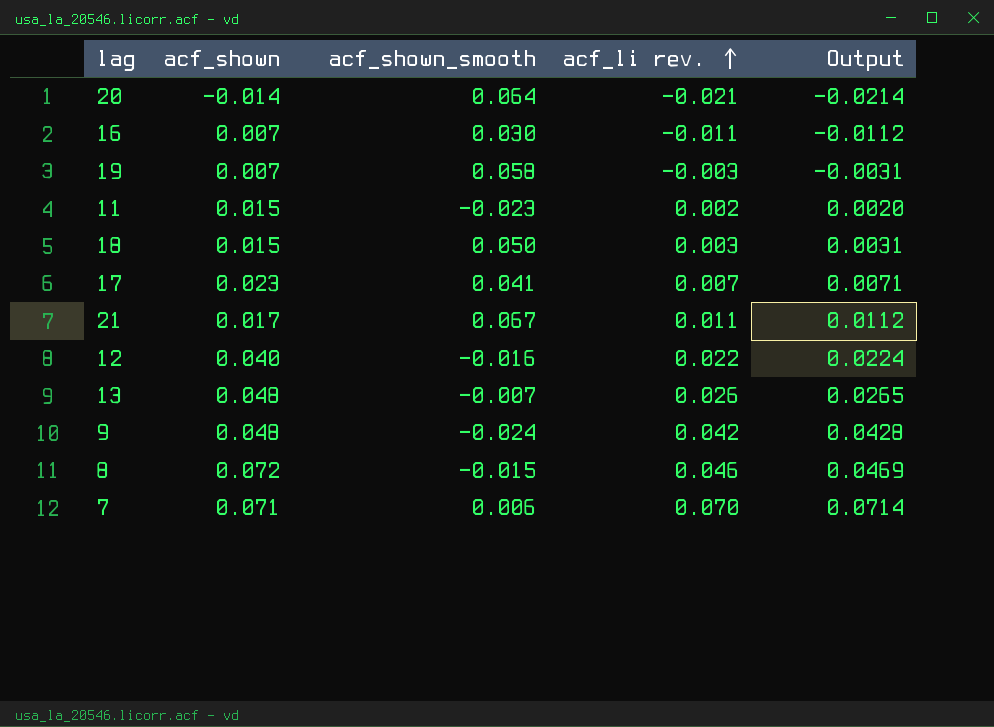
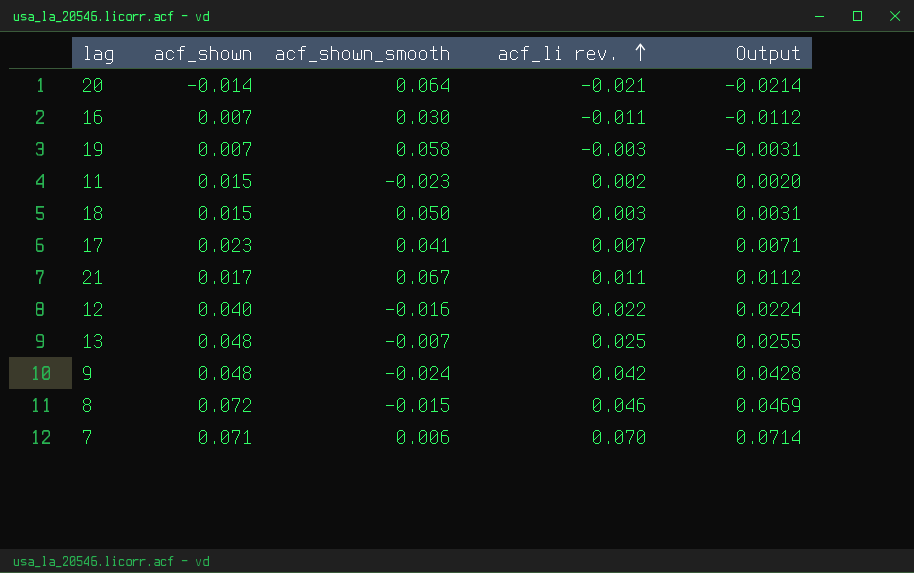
13 | acf_li rev.: 0.026 -> 0.025
13 | Output: 0.0265 -> 0.0255

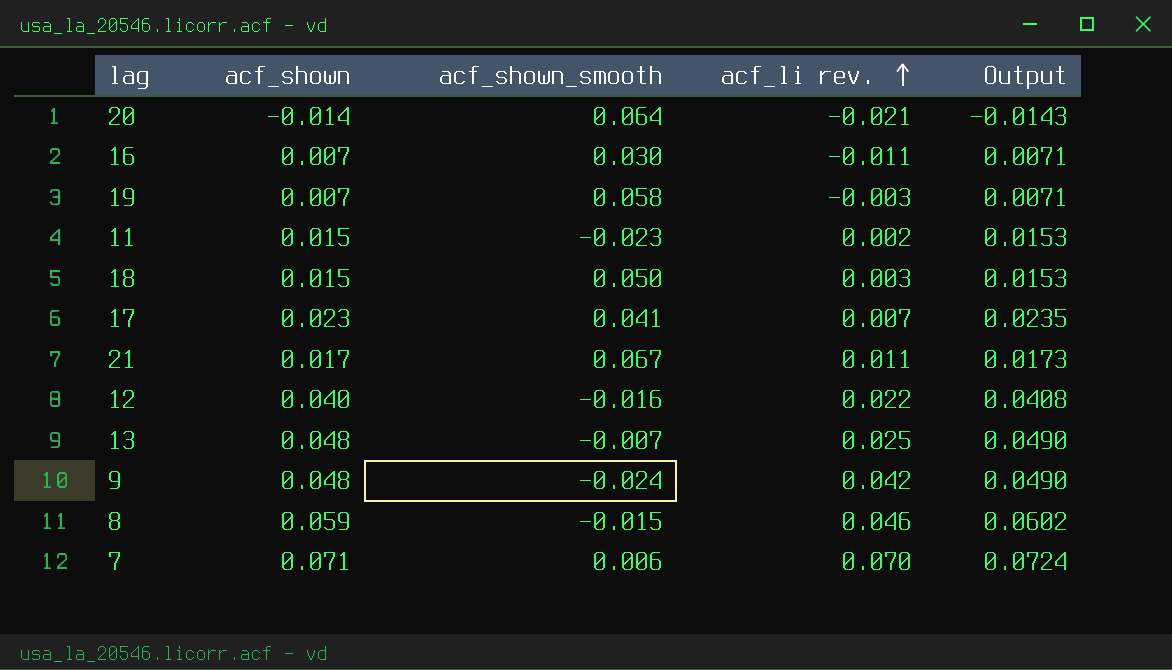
column Output | formula: [acf_li rev.] * 1.02 -> [acf_shown] * 1.02
8 | acf_shown: 0.072 -> 0.059

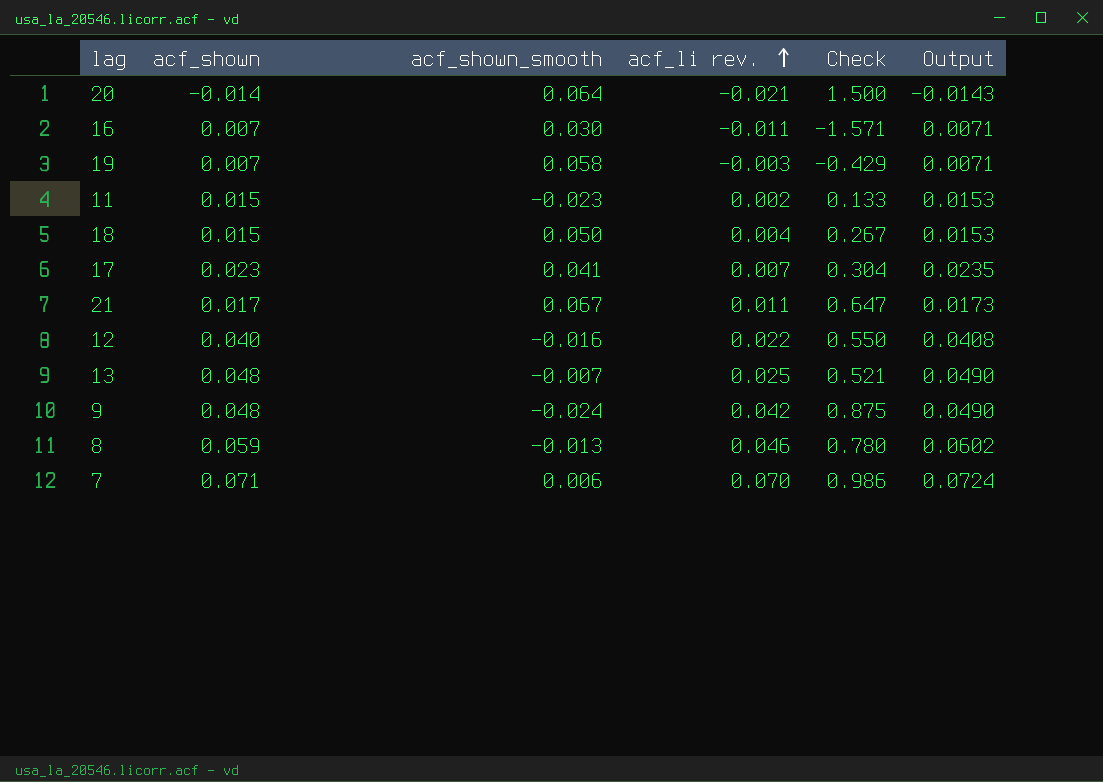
column Check | formula: none -> [acf_li rev.] / [acf_shown]
18 | acf_li rev.: 0.003 -> 0.004
8 | acf_shown_smooth: -0.015 -> -0.013

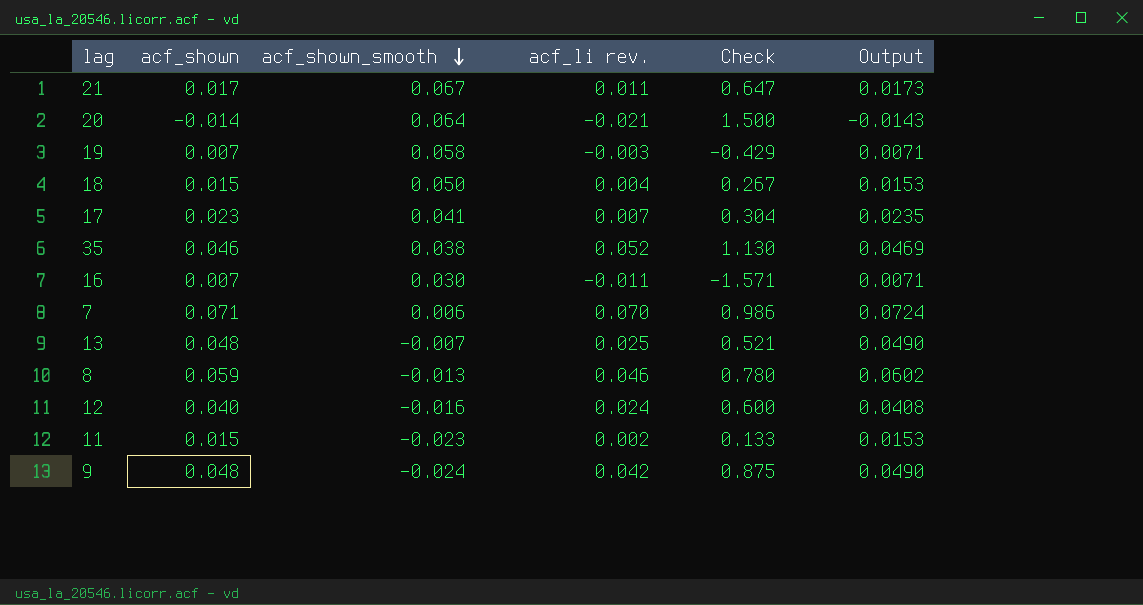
row order: acf_li rev. ascending -> acf_shown_smooth descending
row 35: none -> 0.046 | 0.038 | 0.052 | 1.130 | 0.0469
12 | acf_li rev.: 0.022 -> 0.024
12 | Check: 0.550 -> 0.600

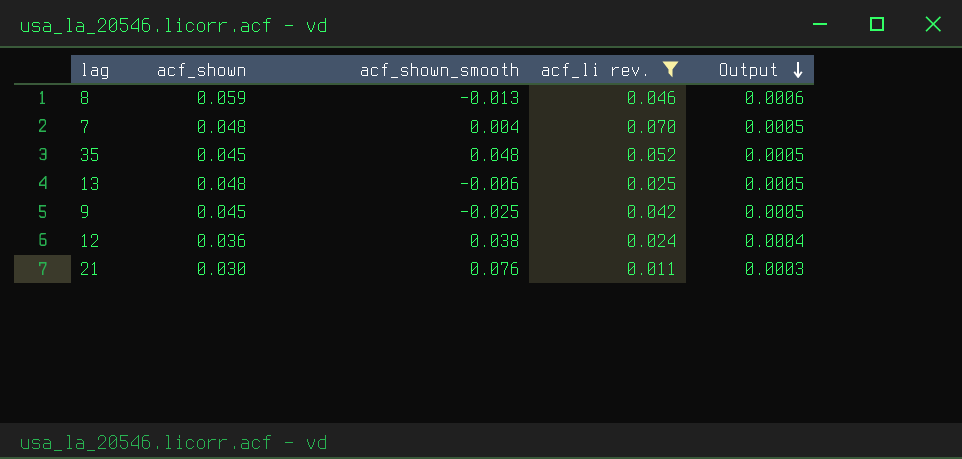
filter: none -> acf_li rev. >= 0.011
row order: acf_shown_smooth descending -> Output descending
column Check | formula: [acf_li rev.] / [acf_shown] -> none
column Output | formula: [acf_shown] * 1.02 -> [acf_shown] * 0.01
7 | acf_shown: 0.071 -> 0.048
7 | acf_shown_smooth: 0.006 -> 0.004
35 | acf_shown: 0.046 -> 0.045
35 | acf_shown_smooth: 0.038 -> 0.048
13 | acf_shown_smooth: -0.007 -> -0.006
9 | acf_shown: 0.048 -> 0.045
9 | acf_shown_smooth: -0.024 -> -0.025
12 | acf_shown: 0.040 -> 0.036
12 | acf_shown_smooth: -0.016 -> 0.038
21 | acf_shown: 0.017 -> 0.030
21 | acf_shown_smooth: 0.067 -> 0.076

